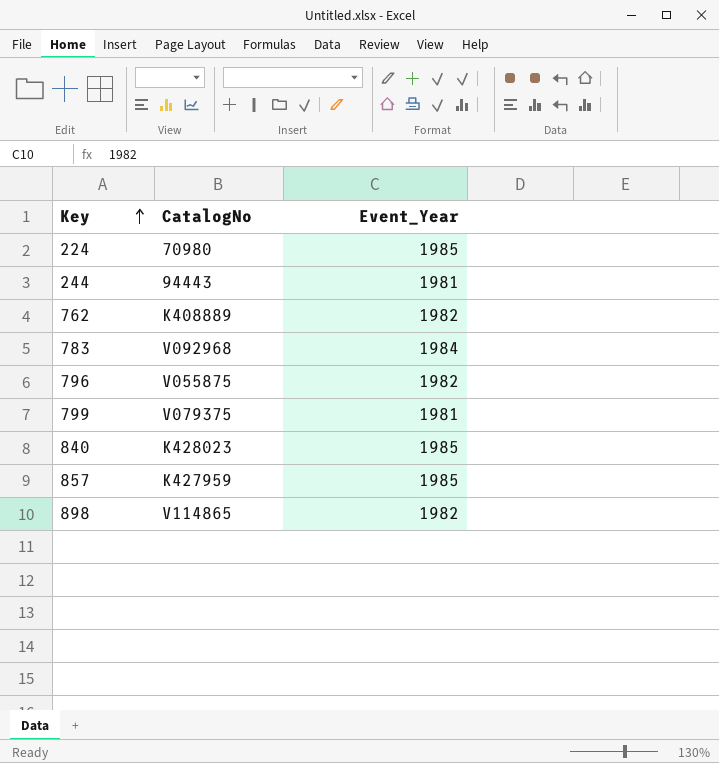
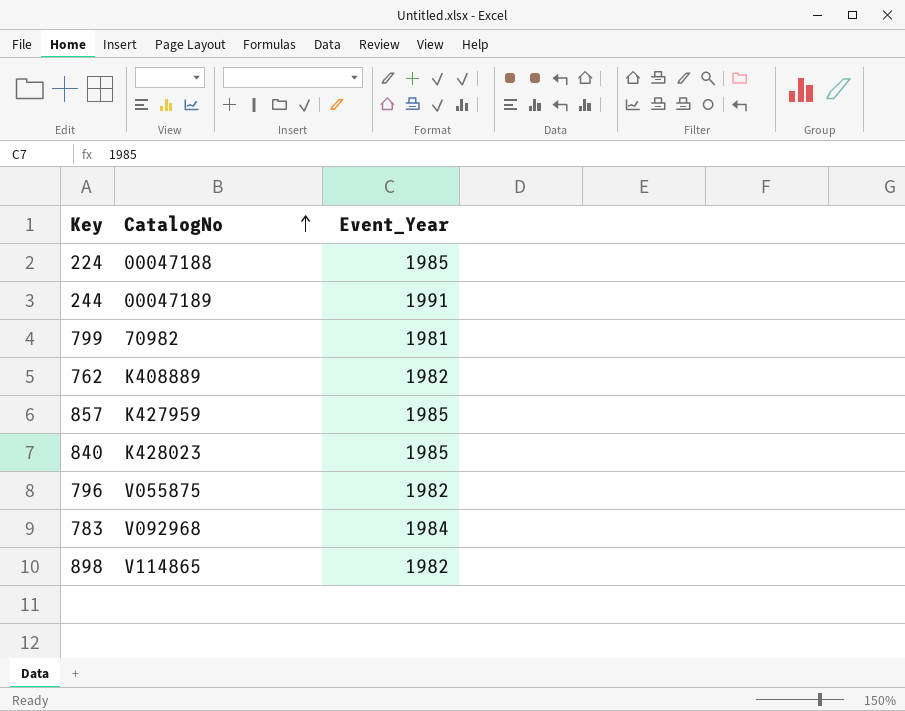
row order: Key ascending -> CatalogNo ascending
224 | CatalogNo: 70980 -> 00047188
244 | CatalogNo: 94443 -> 00047189
244 | Event_Year: 1981 -> 1991
799 | CatalogNo: V079375 -> 70982

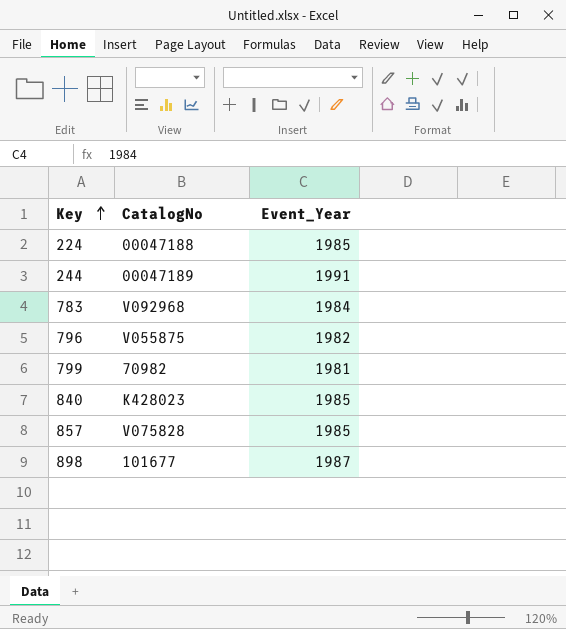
row order: CatalogNo ascending -> Key ascending
row 762: K408889 | 1982 -> none
857 | CatalogNo: K427959 -> V075828
898 | CatalogNo: V114865 -> 101677
898 | Event_Year: 1982 -> 1987

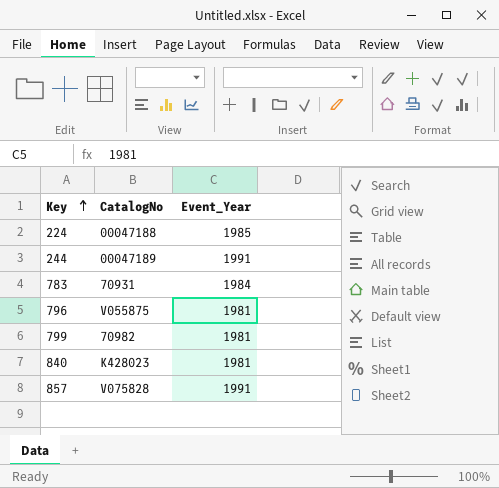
row 898: 101677 | 1987 -> none
783 | CatalogNo: V092968 -> 70931
796 | Event_Year: 1982 -> 1981
840 | Event_Year: 1985 -> 1981
857 | Event_Year: 1985 -> 1991

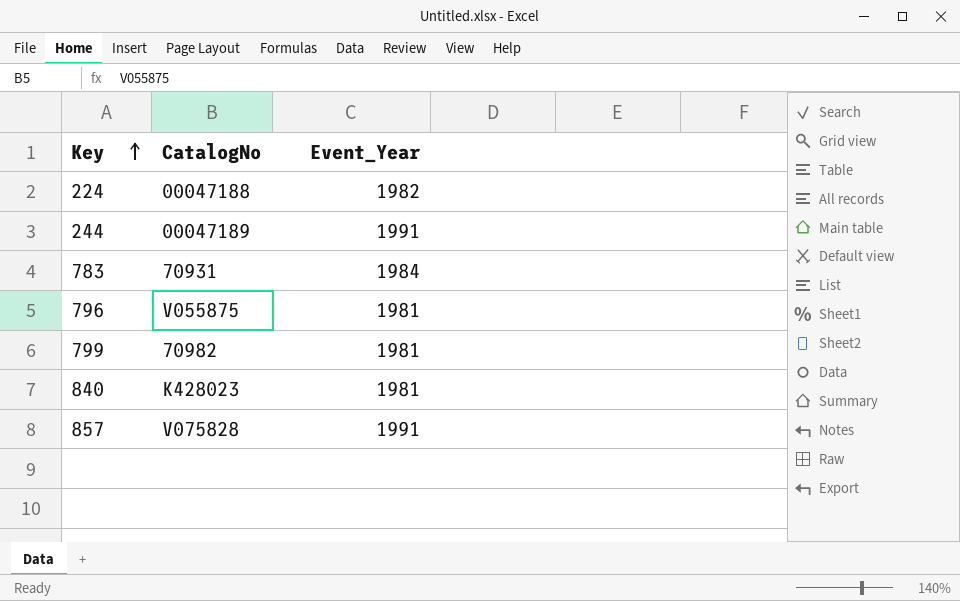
224 | Event_Year: 1985 -> 1982

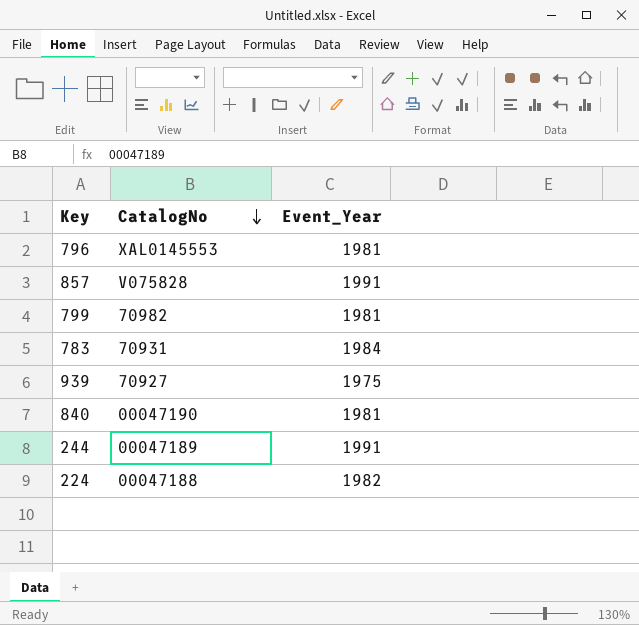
row order: Key ascending -> CatalogNo descending
796 | CatalogNo: V055875 -> XAL0145553
row 939: none -> 70927 | 1975
840 | CatalogNo: K428023 -> 00047190

